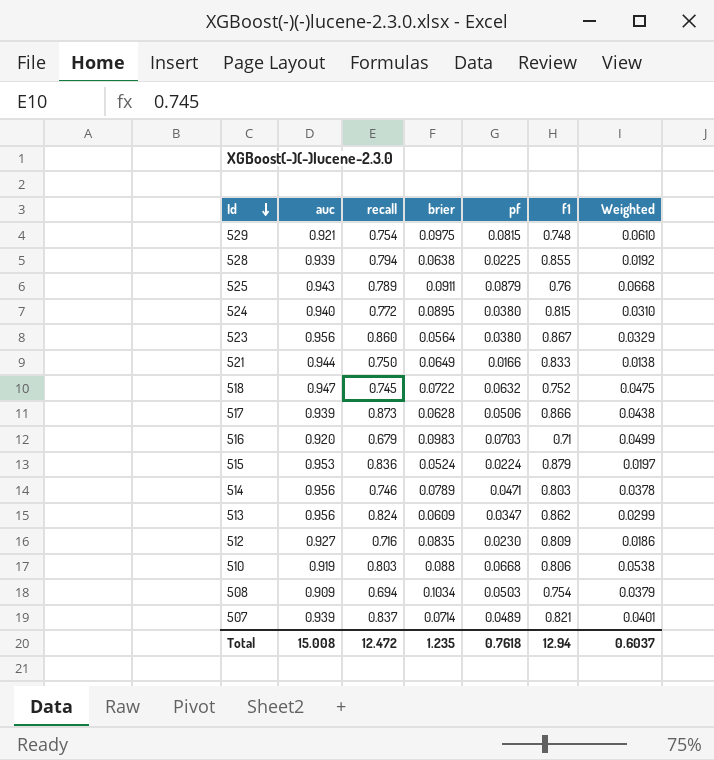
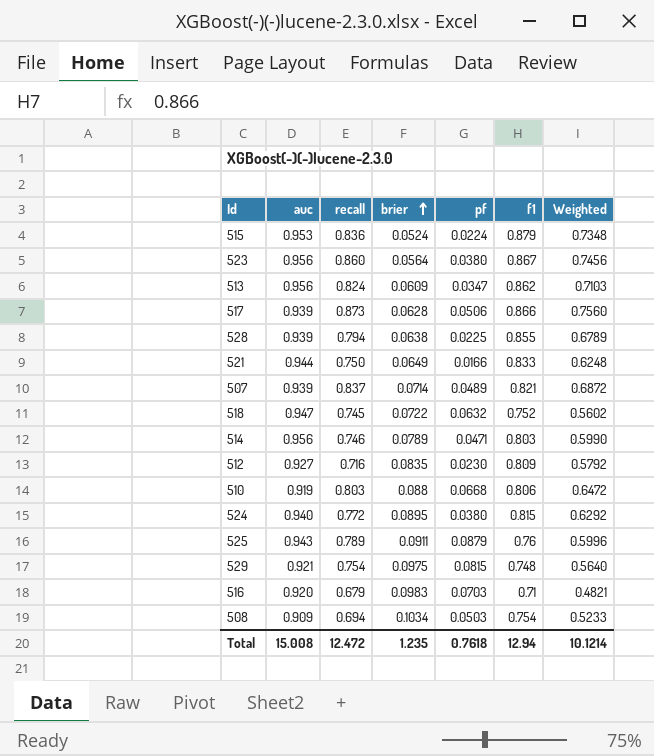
row order: Id descending -> brier ascending
column Weighted | formula: [pf] * [f1] -> [recall] * [f1]
Total | Weighted: 0.6037 -> 10.1214

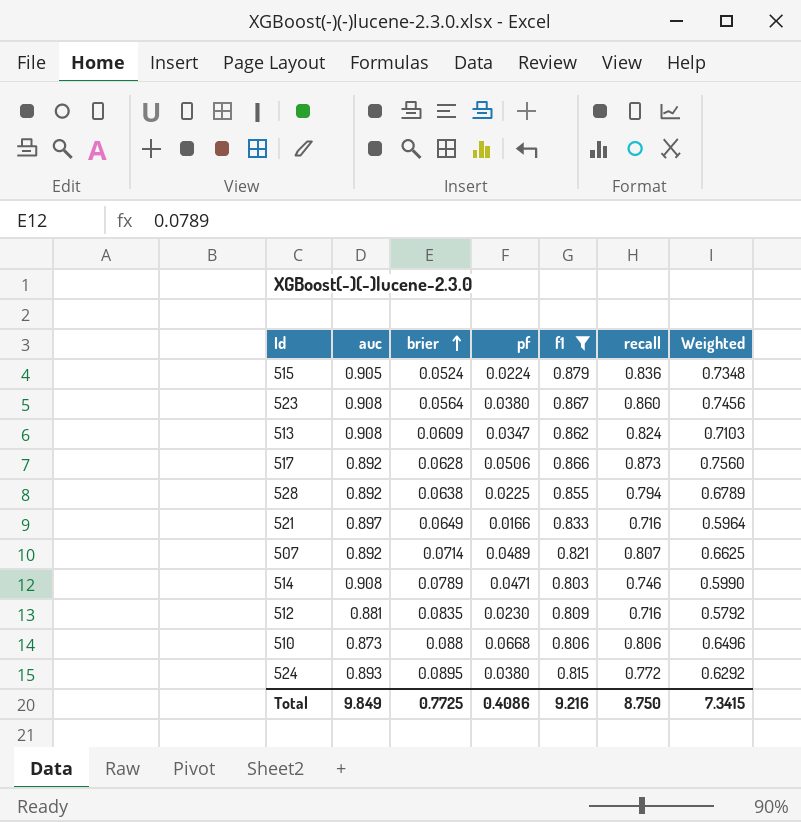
filter: none -> f1 >= 0.803
column recall | position: 3 -> 6
515 | auc: 0.953 -> 0.905
523 | auc: 0.956 -> 0.908
513 | auc: 0.956 -> 0.908
517 | auc: 0.939 -> 0.892
528 | auc: 0.939 -> 0.892
521 | auc: 0.944 -> 0.897
521 | recall: 0.750 -> 0.716
521 | Weighted: 0.6248 -> 0.5964
507 | auc: 0.939 -> 0.892
507 | recall: 0.837 -> 0.807
507 | Weighted: 0.6872 -> 0.6625
514 | auc: 0.956 -> 0.908
512 | auc: 0.927 -> 0.881
510 | auc: 0.919 -> 0.873
510 | recall: 0.803 -> 0.806
510 | Weighted: 0.6472 -> 0.6496
524 | auc: 0.940 -> 0.893
Total | auc: 15.008 -> 9.849
Total | brier: 1.235 -> 0.7725
Total | pf: 0.7618 -> 0.4086
Total | f1: 12.94 -> 9.216
Total | recall: 12.472 -> 8.750
Total | Weighted: 10.1214 -> 7.3415

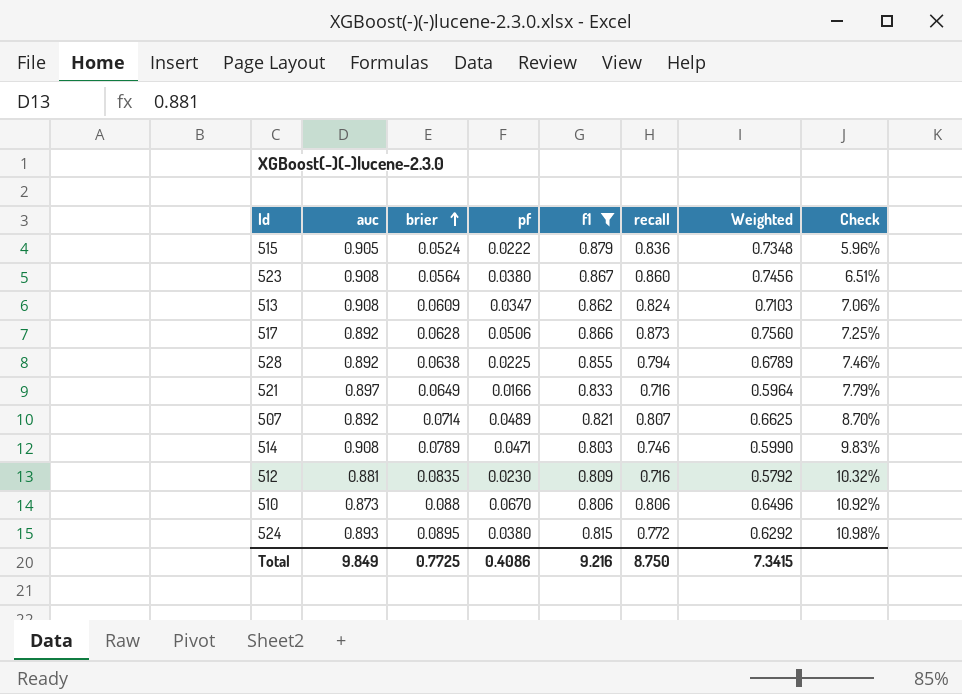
column Check | formula: none -> [brier] / [f1]
515 | pf: 0.0224 -> 0.0222
510 | pf: 0.0668 -> 0.0670

